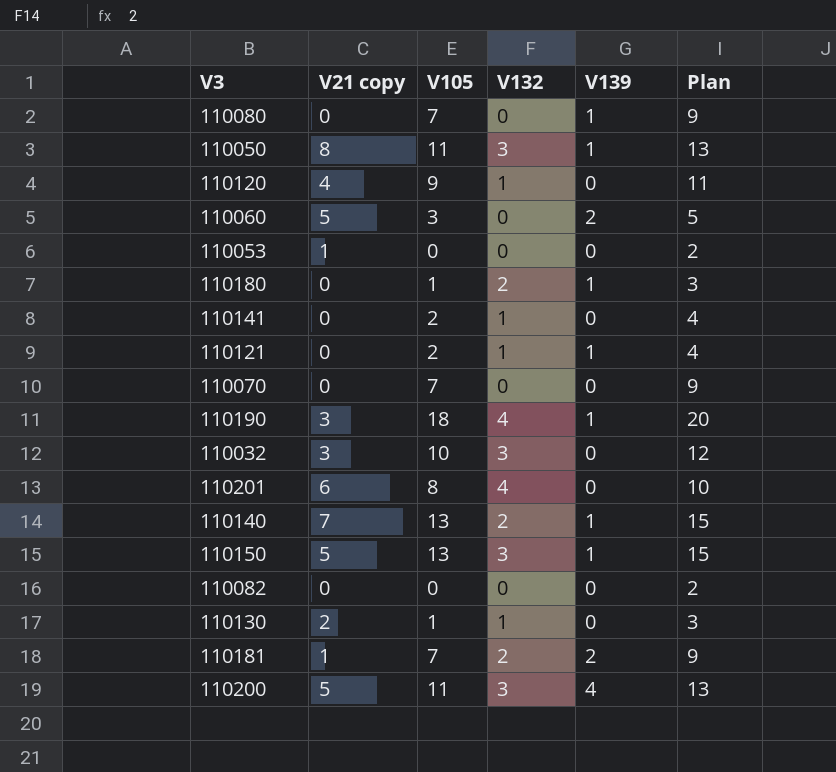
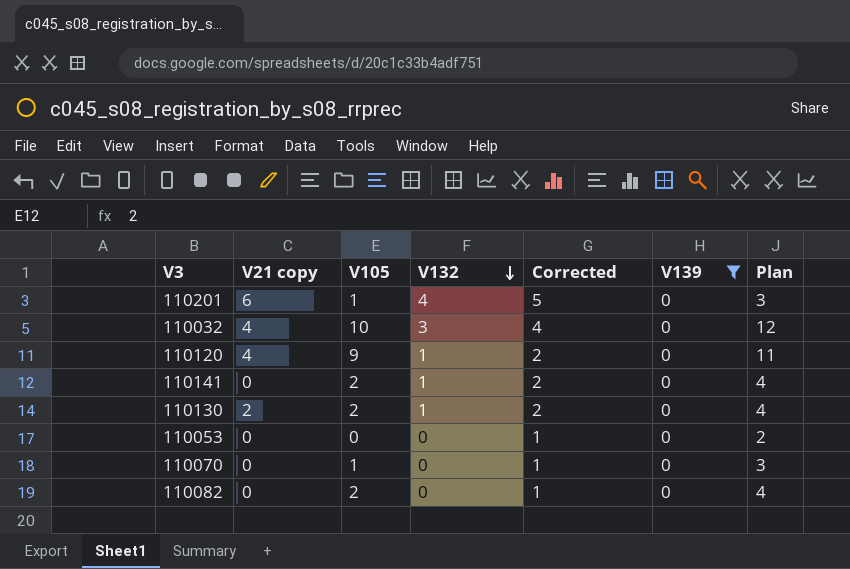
filter: none -> V139 = 0
row order: none -> V132 descending
column Corrected | formula: none -> [V132] + 1
110201 | V105: 8 -> 1
110201 | Plan: 10 -> 3
110032 | V21 copy: 3 -> 4
110130 | V105: 1 -> 2
110130 | Plan: 3 -> 4
110053 | V21 copy: 1 -> 0
110070 | V105: 7 -> 1
110070 | Plan: 9 -> 3
110082 | V105: 0 -> 2
110082 | Plan: 2 -> 4

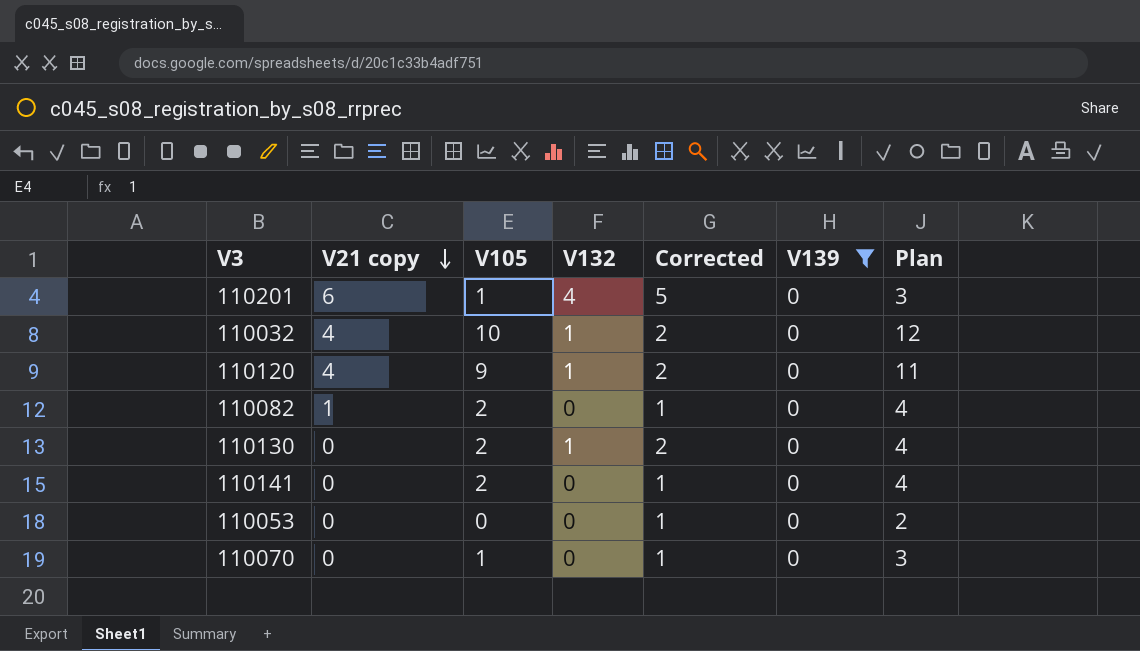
row order: V132 descending -> V21 copy descending
110032 | V132: 3 -> 1
110032 | Corrected: 4 -> 2
110082 | V21 copy: 0 -> 1
110130 | V21 copy: 2 -> 0
110141 | V132: 1 -> 0
110141 | Corrected: 2 -> 1

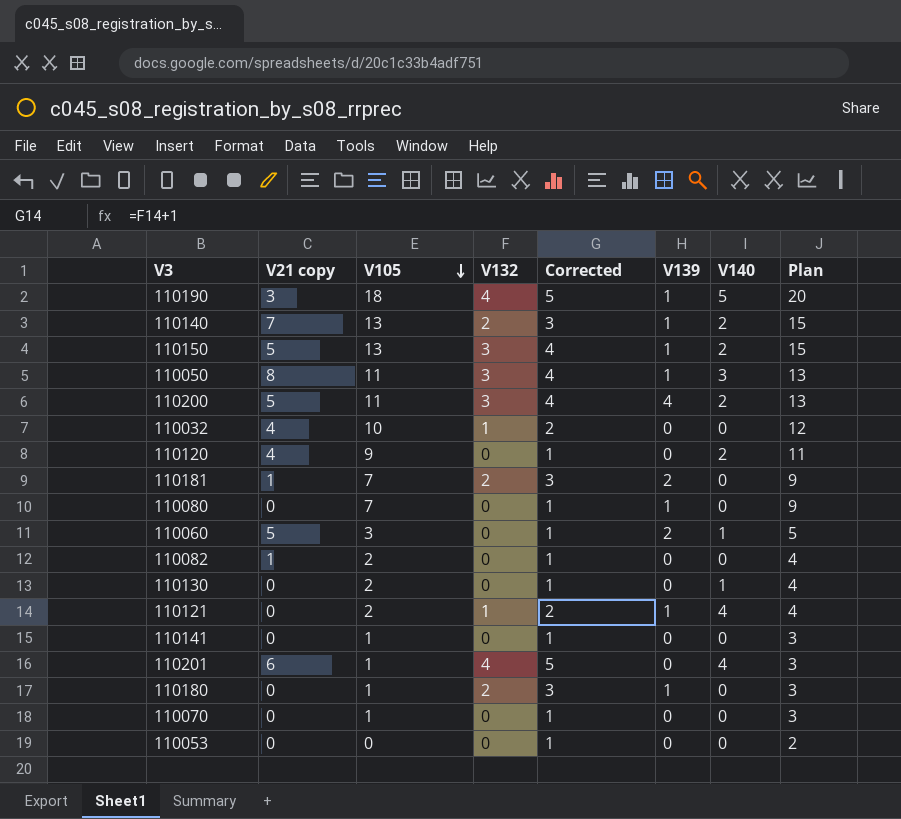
filter: V139 = 0 -> none
row order: V21 copy descending -> V105 descending
column V140 | position: none -> 7
110120 | V132: 1 -> 0
110120 | Corrected: 2 -> 1
110130 | V132: 1 -> 0
110130 | Corrected: 2 -> 1
110141 | V105: 2 -> 1
110141 | Plan: 4 -> 3

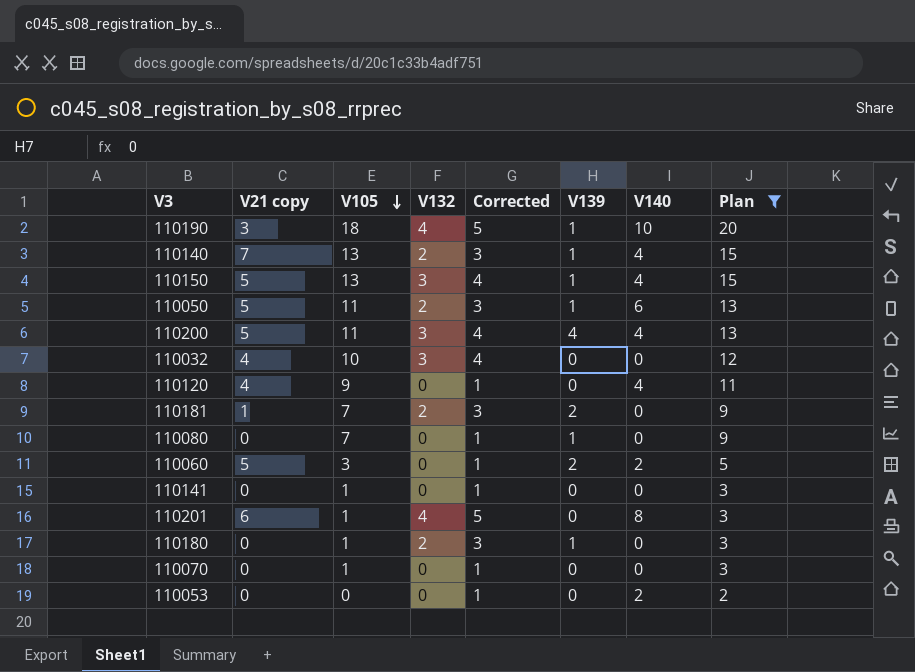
filter: none -> Plan != 4
110190 | V140: 5 -> 10
110140 | V140: 2 -> 4
110150 | V140: 2 -> 4
110050 | V21 copy: 8 -> 5
110050 | V132: 3 -> 2
110050 | Corrected: 4 -> 3
110050 | V140: 3 -> 6
110200 | V140: 2 -> 4
110032 | V132: 1 -> 3
110032 | Corrected: 2 -> 4
110120 | V140: 2 -> 4
110060 | V140: 1 -> 2
110201 | V140: 4 -> 8
110053 | V140: 0 -> 2

